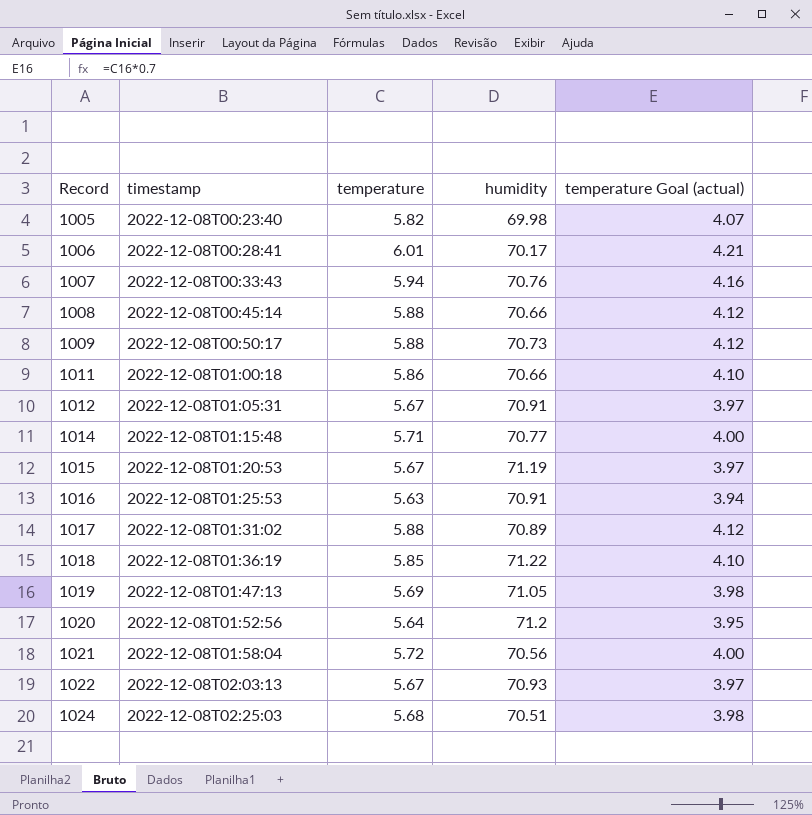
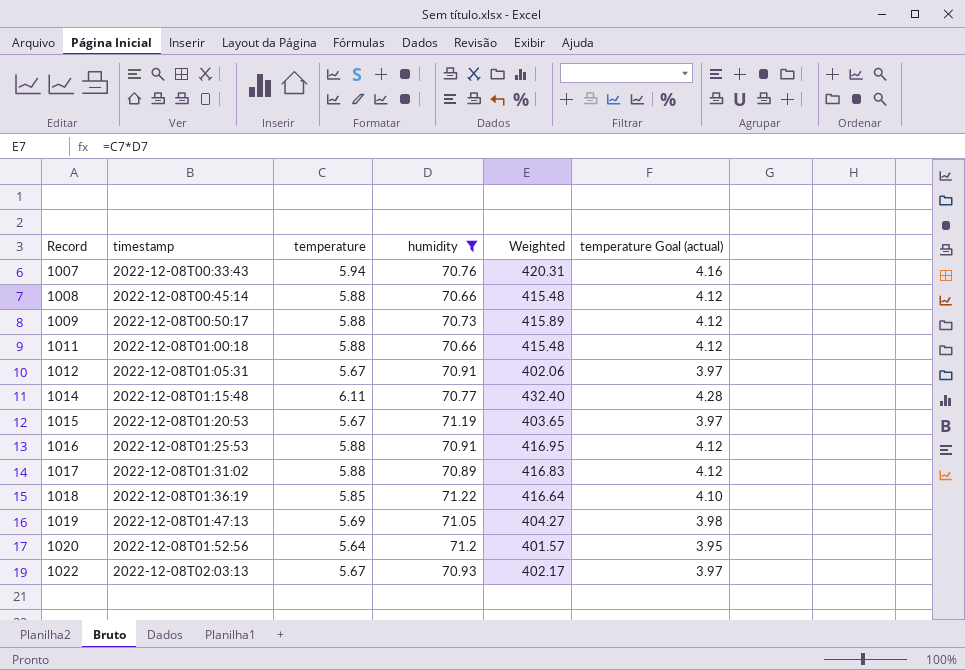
filter: none -> humidity >= 70.66
column Weighted | formula: none -> [temperature] * [humidity]
1011 | temperature: 5.86 -> 5.88
1011 | temperature Goal (actual): 4.10 -> 4.12
1014 | temperature: 5.71 -> 6.11
1014 | temperature Goal (actual): 4.00 -> 4.28
1016 | temperature: 5.63 -> 5.88
1016 | temperature Goal (actual): 3.94 -> 4.12

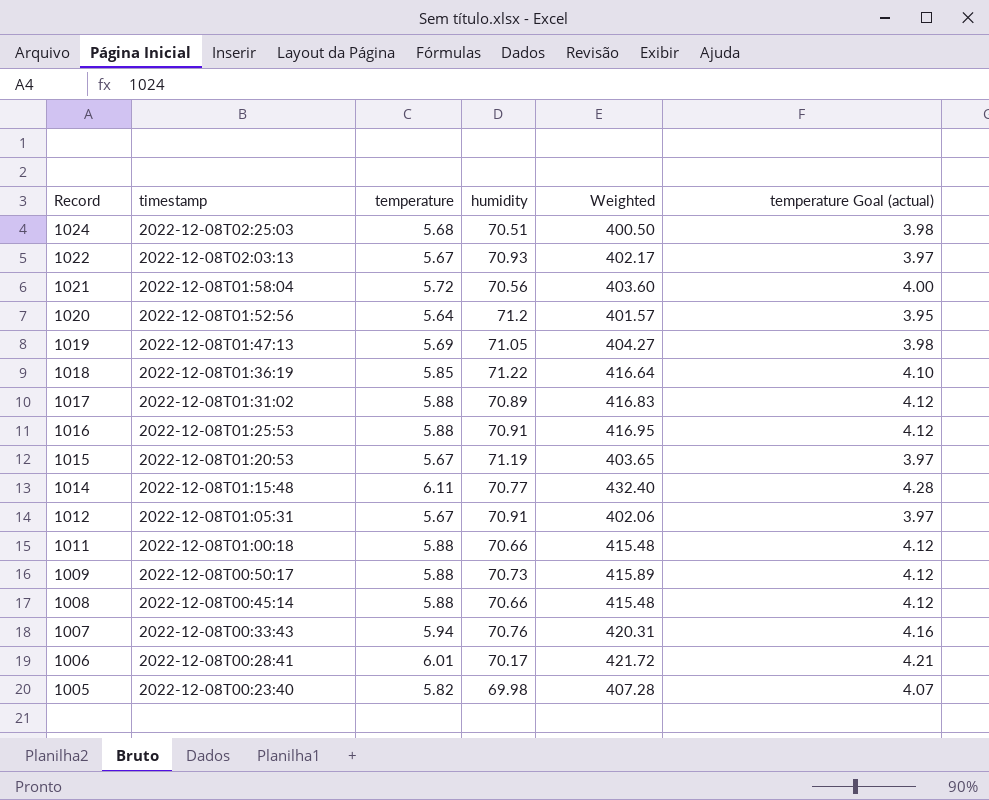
filter: humidity >= 70.66 -> none
row order: Record ascending -> Record descending

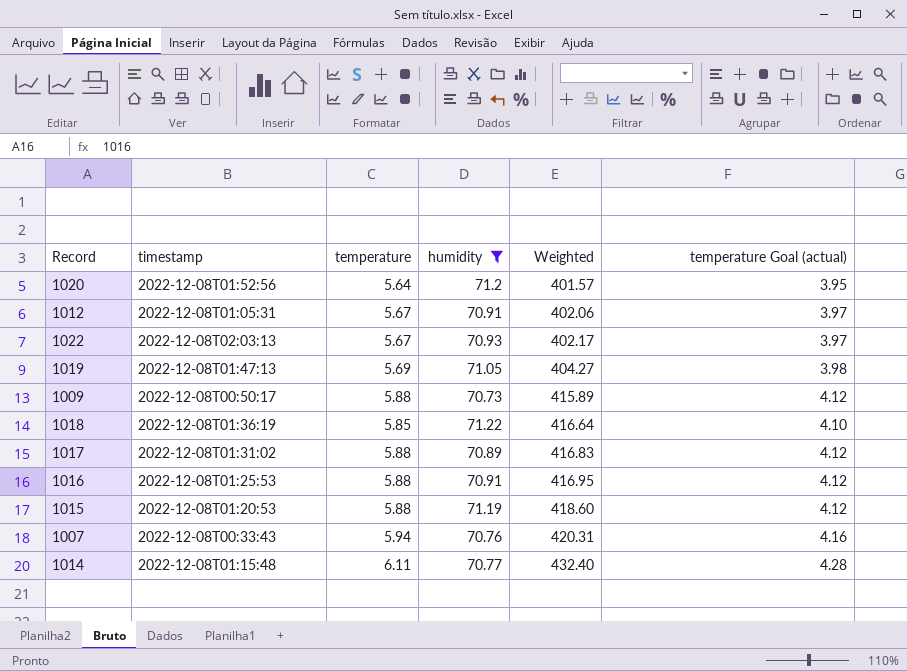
filter: none -> humidity >= 70.73
row order: Record descending -> Weighted ascending
1015 | temperature: 5.67 -> 5.88
1015 | Weighted: 403.65 -> 418.60
1015 | temperature Goal (actual): 3.97 -> 4.12

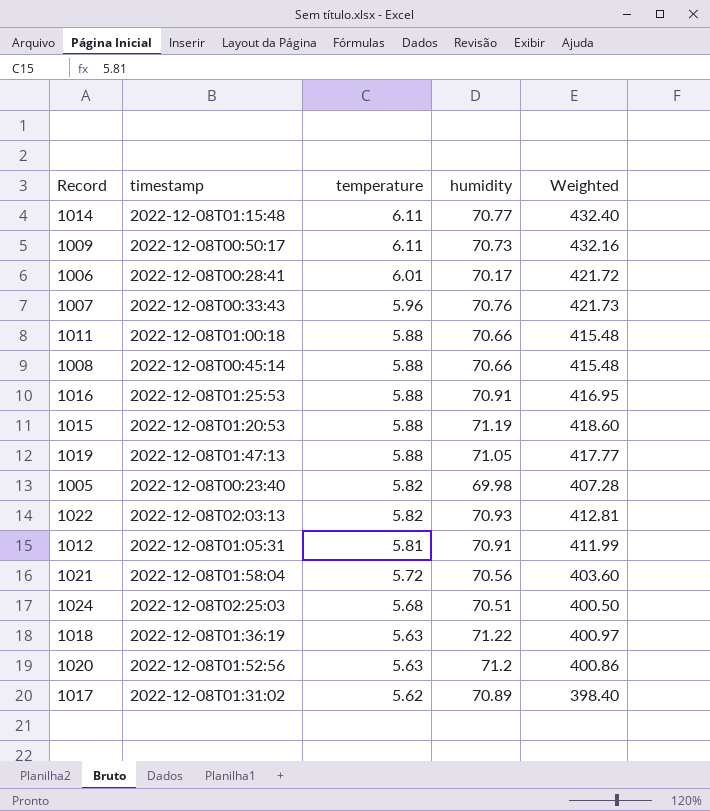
filter: humidity >= 70.73 -> none
row order: Weighted ascending -> temperature descending
column temperature Goal (actual) | formula: [temperature] * 0.7 -> none
1009 | temperature: 5.88 -> 6.11
1009 | Weighted: 415.89 -> 432.16
1007 | temperature: 5.94 -> 5.96
1007 | Weighted: 420.31 -> 421.73
1019 | temperature: 5.69 -> 5.88
1019 | Weighted: 404.27 -> 417.77
1022 | temperature: 5.67 -> 5.82
1022 | Weighted: 402.17 -> 412.81
1012 | temperature: 5.67 -> 5.81
1012 | Weighted: 402.06 -> 411.99
1018 | temperature: 5.85 -> 5.63
1018 | Weighted: 416.64 -> 400.97
1020 | temperature: 5.64 -> 5.63
1020 | Weighted: 401.57 -> 400.86
1017 | temperature: 5.88 -> 5.62
1017 | Weighted: 416.83 -> 398.40

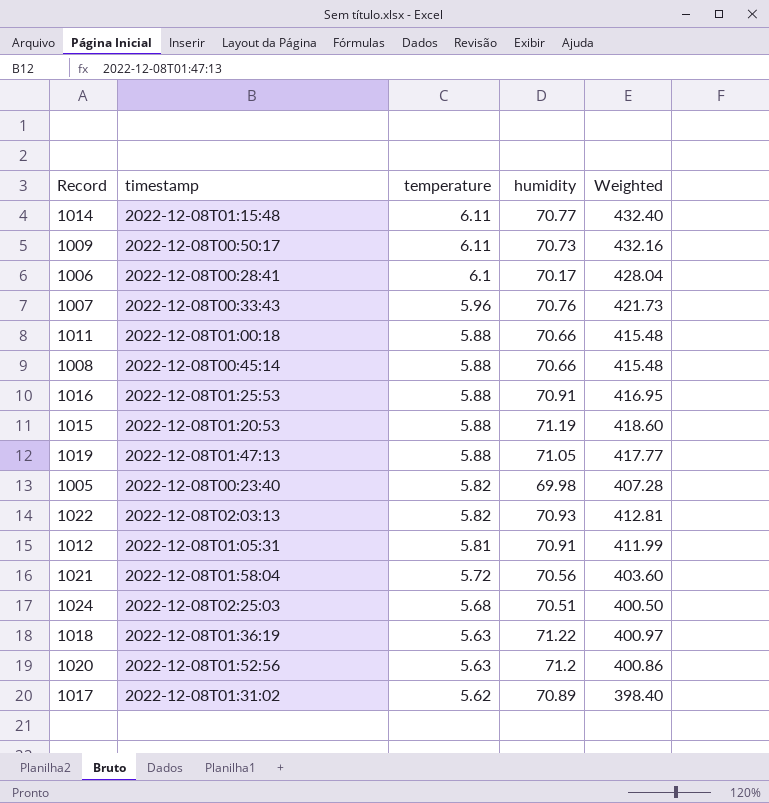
1006 | temperature: 6.01 -> 6.1
1006 | Weighted: 421.72 -> 428.04

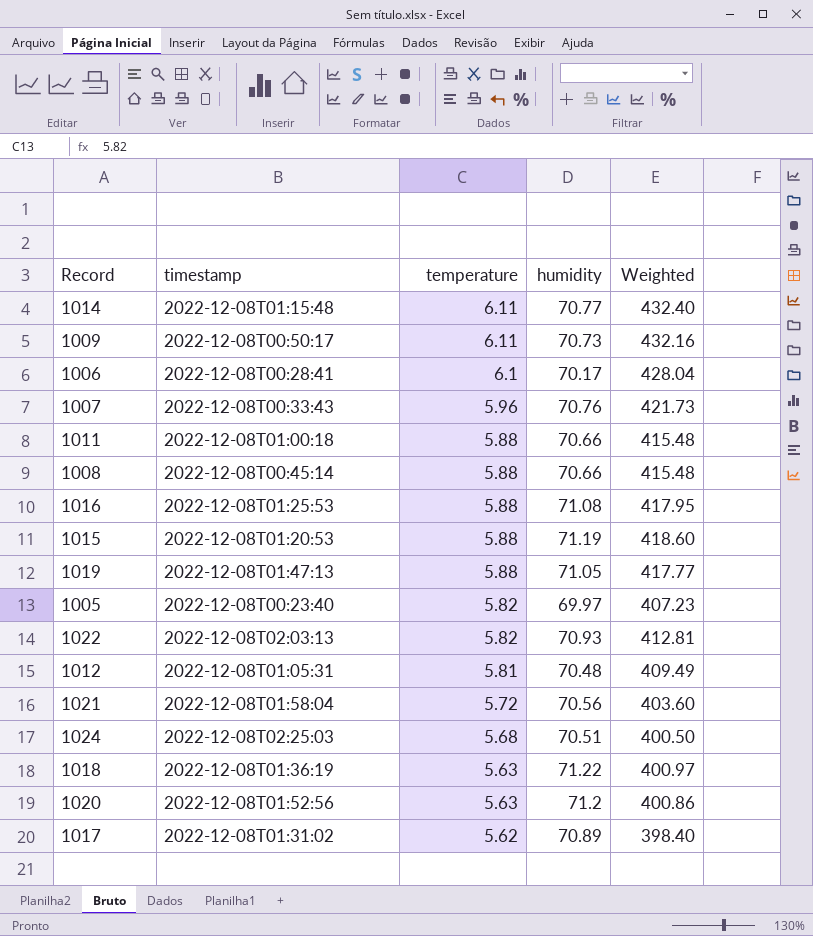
1016 | humidity: 70.91 -> 71.08
1016 | Weighted: 416.95 -> 417.95
1005 | humidity: 69.98 -> 69.97
1005 | Weighted: 407.28 -> 407.23
1012 | humidity: 70.91 -> 70.48
1012 | Weighted: 411.99 -> 409.49

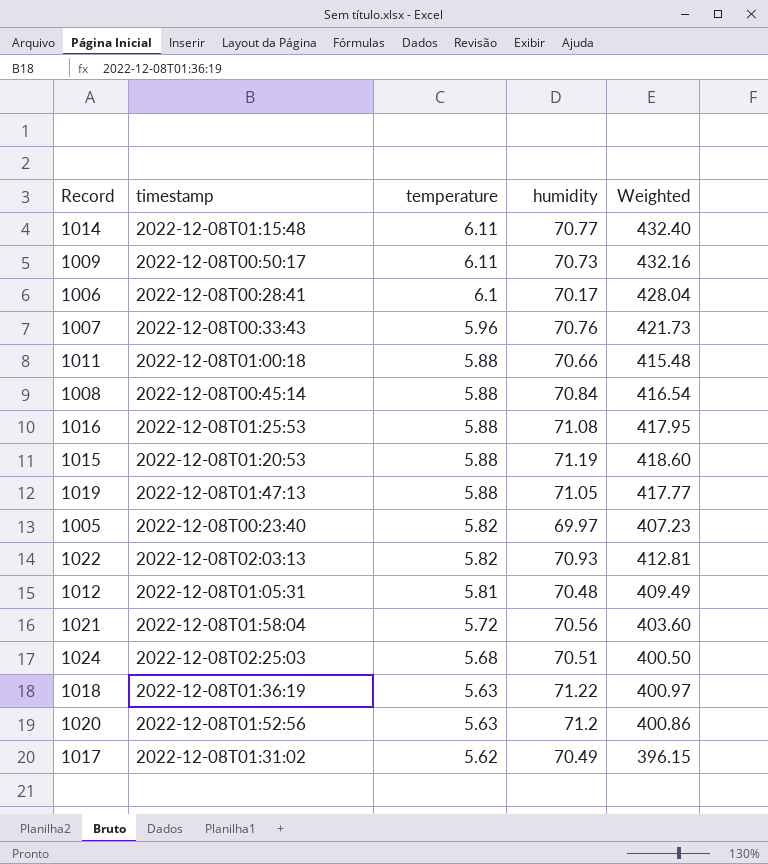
1008 | humidity: 70.66 -> 70.84
1008 | Weighted: 415.48 -> 416.54
1017 | humidity: 70.89 -> 70.49
1017 | Weighted: 398.40 -> 396.15

